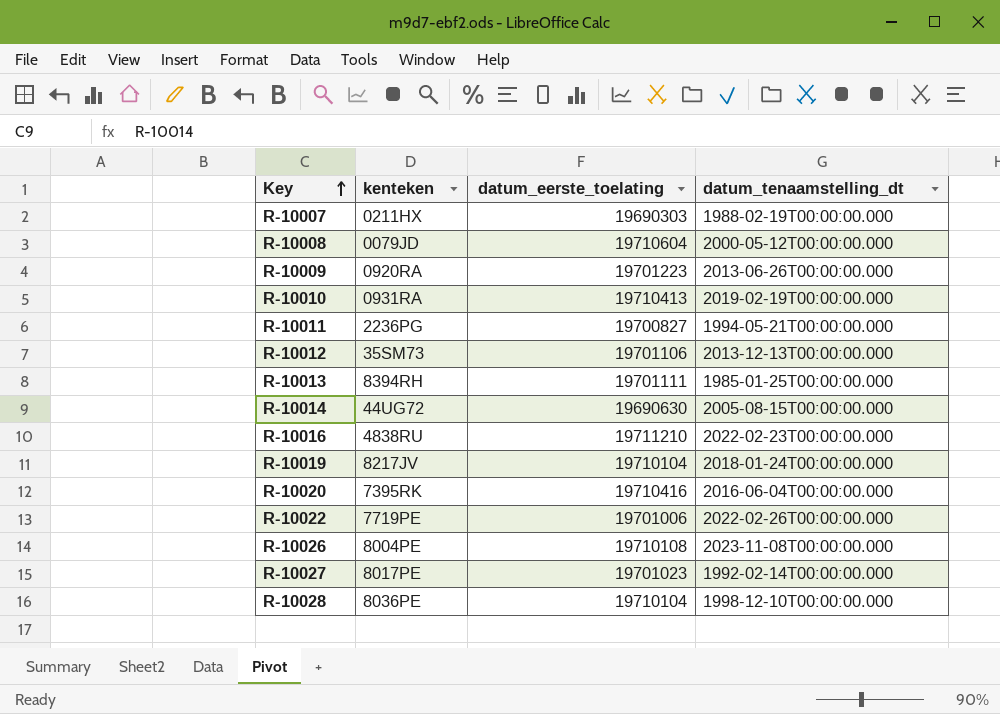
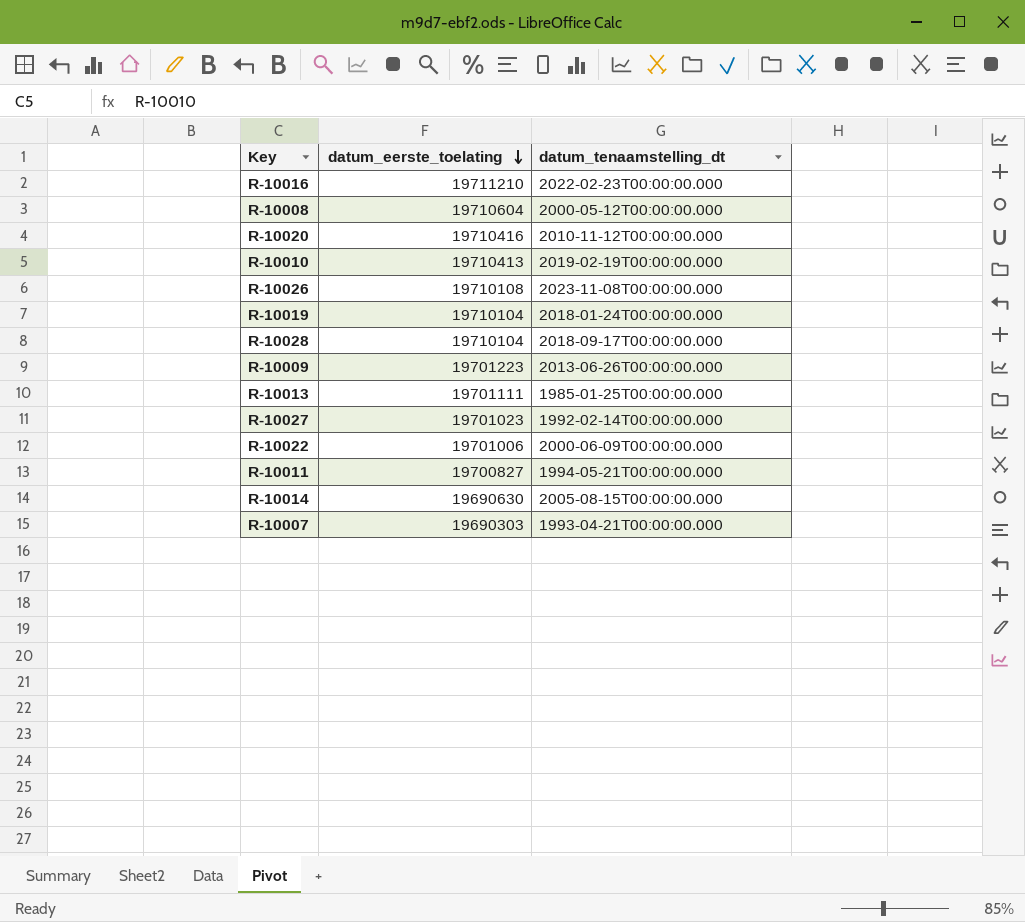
row order: Key ascending -> datum_eerste_toelating descending
column kenteken | position: 2 -> none
row R-10012: 35SM73 | 19701106 | 2013-12-13T00:00:00.000 -> none
R-10020 | datum_tenaamstelling_dt: 2016-06-04T00:00:00.000 -> 2010-11-12T00:00:00.000
R-10028 | datum_tenaamstelling_dt: 1998-12-10T00:00:00.000 -> 2018-09-17T00:00:00.000
R-10022 | datum_tenaamstelling_dt: 2022-02-26T00:00:00.000 -> 2000-06-09T00:00:00.000
R-10007 | datum_tenaamstelling_dt: 1988-02-19T00:00:00.000 -> 1993-04-21T00:00:00.000

